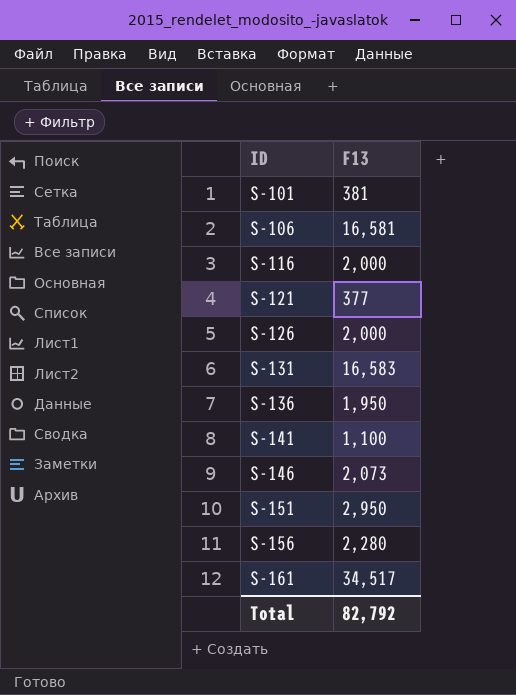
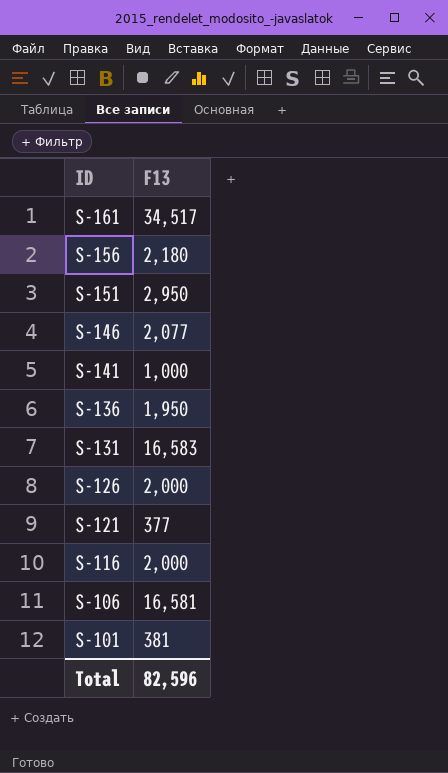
row order: ID ascending -> ID descending
S-156 | F13: 2,280 -> 2,180
S-146 | F13: 2,073 -> 2,077
S-141 | F13: 1,100 -> 1,000
Total | F13: 82,792 -> 82,596

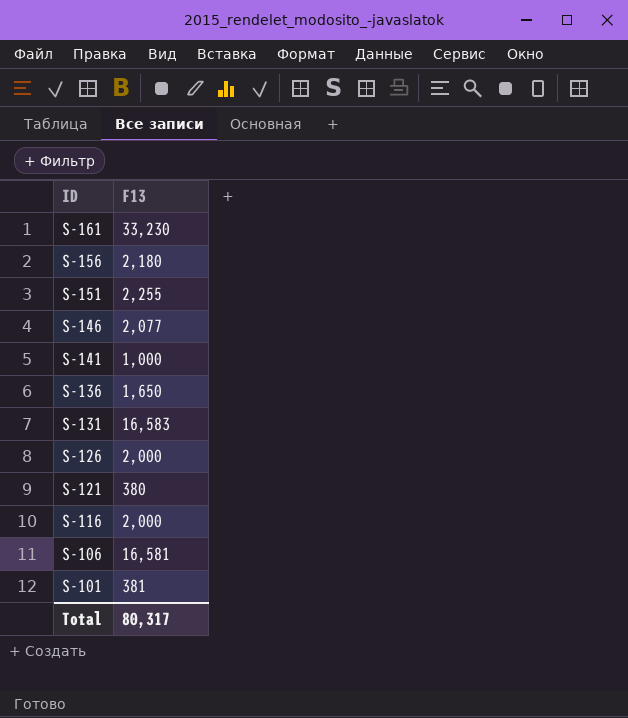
S-161 | F13: 34,517 -> 33,230
S-151 | F13: 2,950 -> 2,255
S-136 | F13: 1,950 -> 1,650
S-121 | F13: 377 -> 380
Total | F13: 82,596 -> 80,317

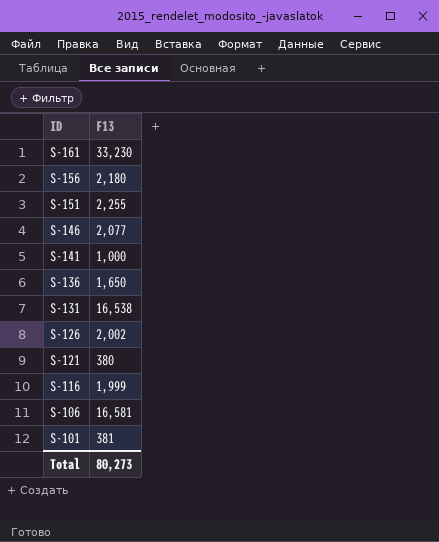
S-131 | F13: 16,583 -> 16,538
S-126 | F13: 2,000 -> 2,002
S-116 | F13: 2,000 -> 1,999
Total | F13: 80,317 -> 80,273

